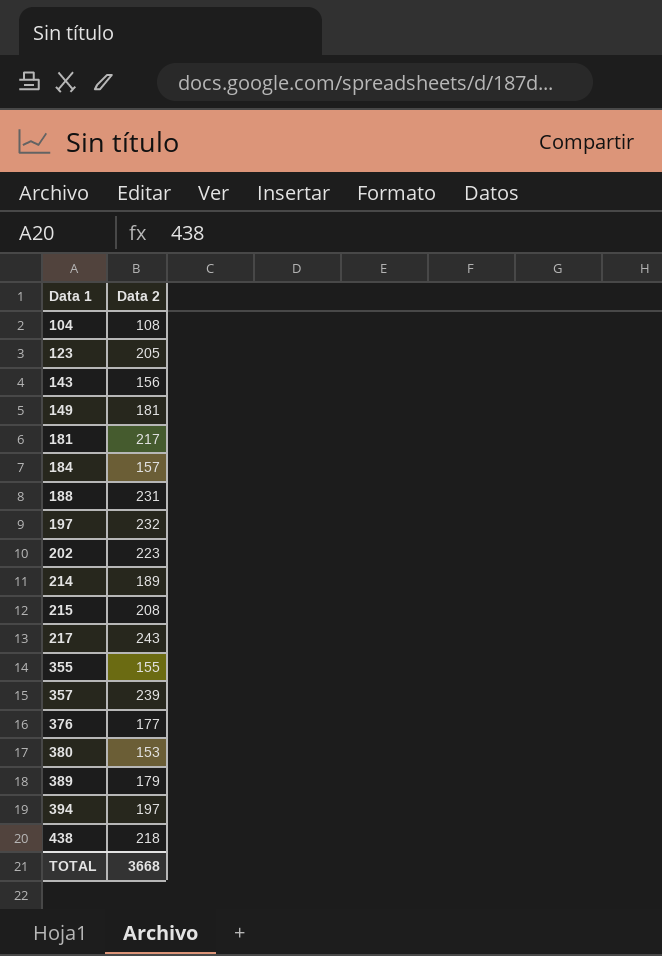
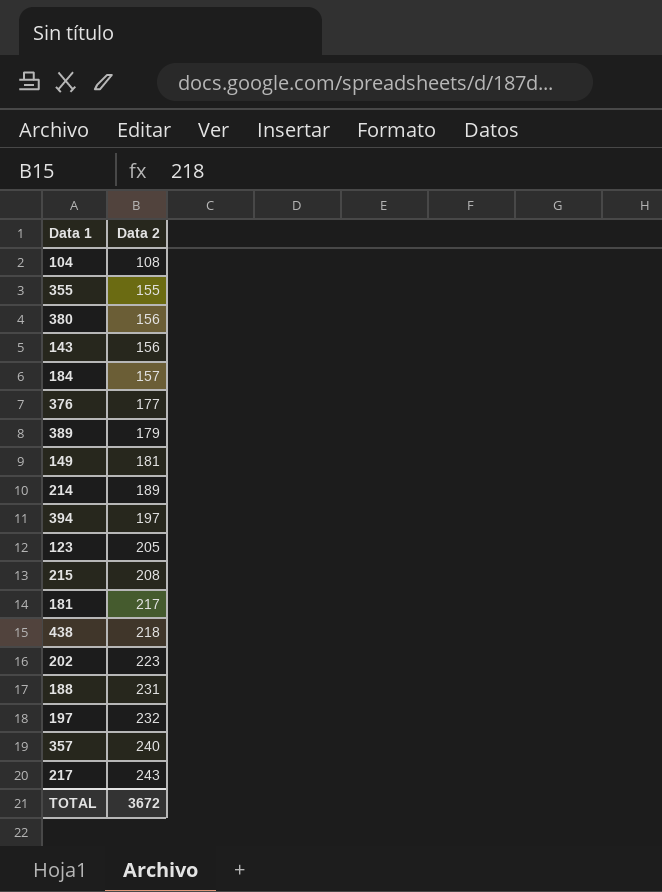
row order: Data 1 ascending -> Data 2 ascending
380 | Data 2: 153 -> 156
357 | Data 2: 239 -> 240
TOTAL | Data 2: 3668 -> 3672

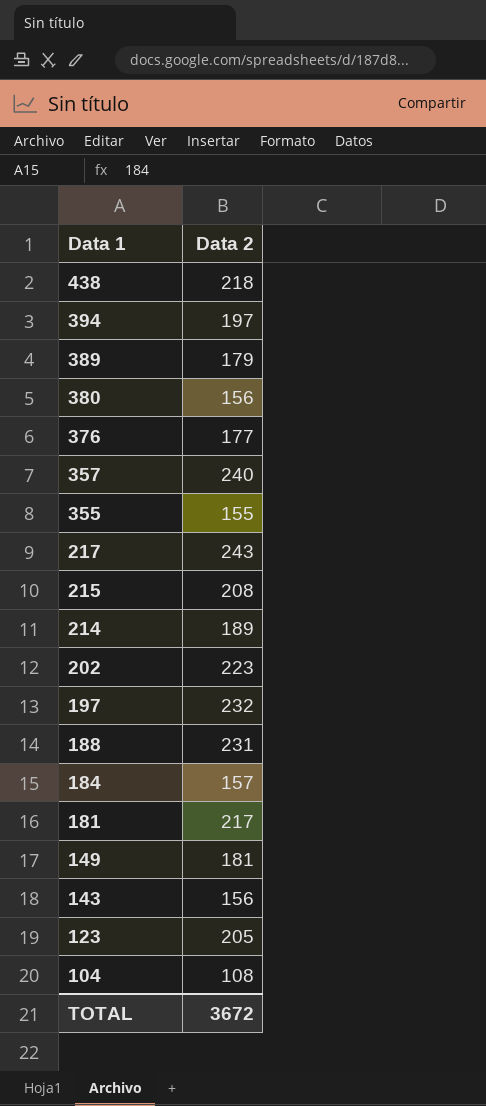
row order: Data 2 ascending -> Data 1 descending

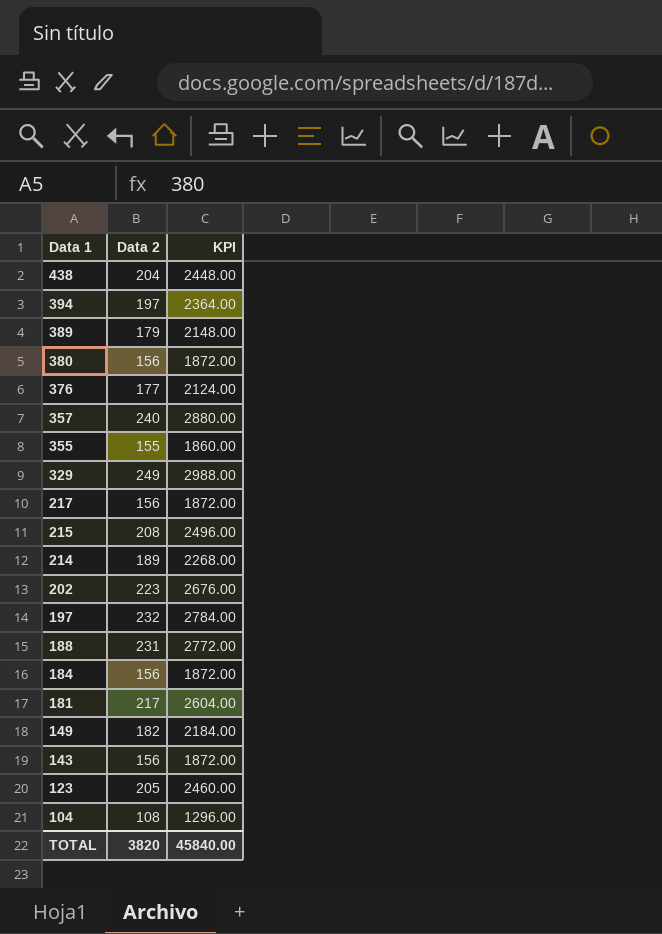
column KPI | formula: none -> [Data 2] * 12
438 | Data 2: 218 -> 204
row 329: none -> 249 | 2988.00
217 | Data 2: 243 -> 156
184 | Data 2: 157 -> 156
149 | Data 2: 181 -> 182
TOTAL | Data 2: 3672 -> 3820

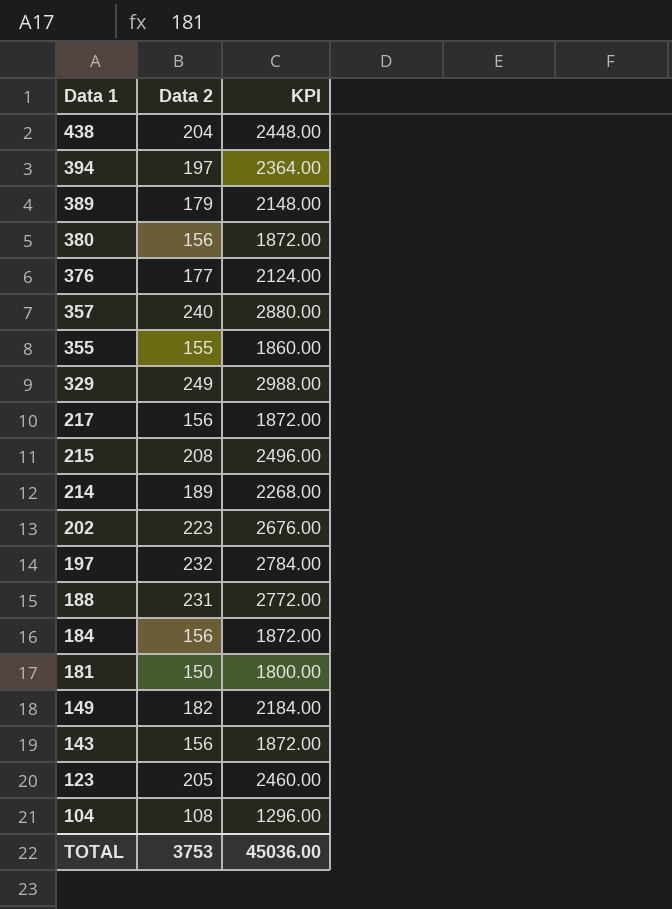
181 | Data 2: 217 -> 150
181 | KPI: 2604.00 -> 1800.00
TOTAL | Data 2: 3820 -> 3753
TOTAL | KPI: 45840.00 -> 45036.00

